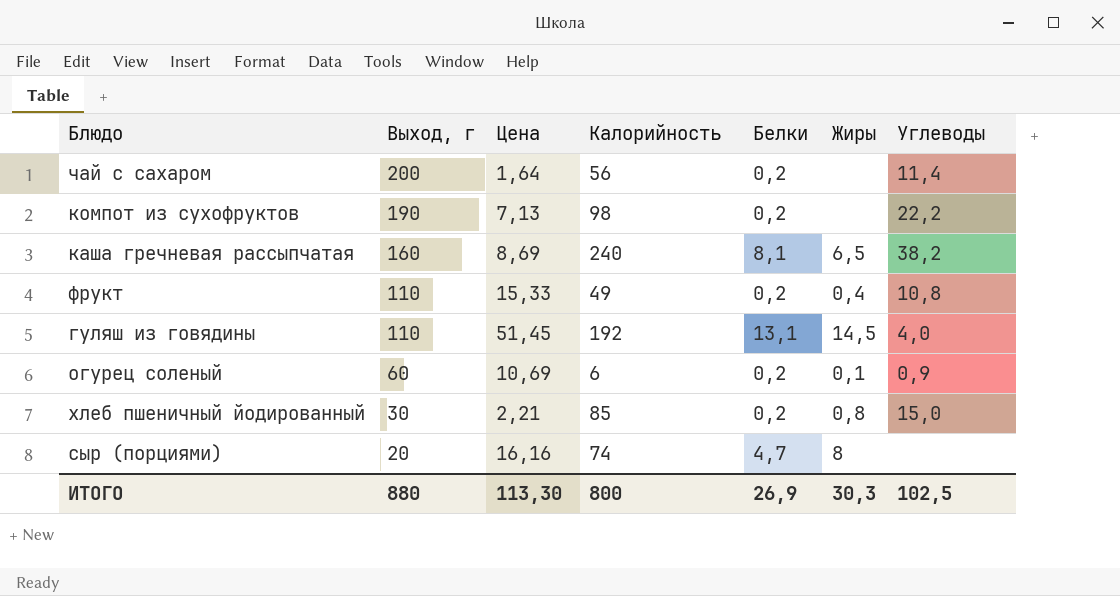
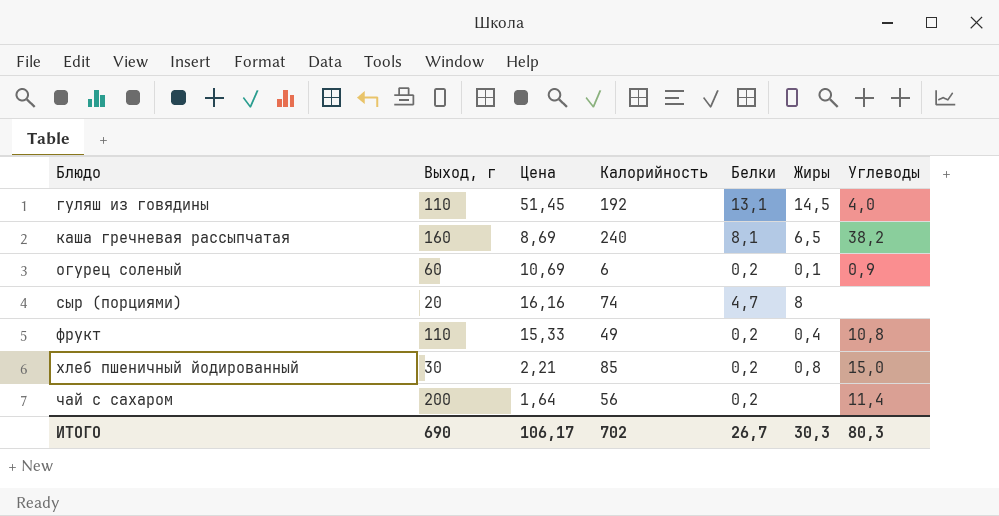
row order: Выход, г descending -> Блюдо ascending
row компот из сухофруктов: 190 | 7,13 | 98 | 0,2 | none | 22,2 -> none
ИТОГО | Выход, г: 880 -> 690
ИТОГО | Цена: 113,30 -> 106,17
ИТОГО | Калорийность: 800 -> 702
ИТОГО | Белки: 26,9 -> 26,7
ИТОГО | Углеводы: 102,5 -> 80,3

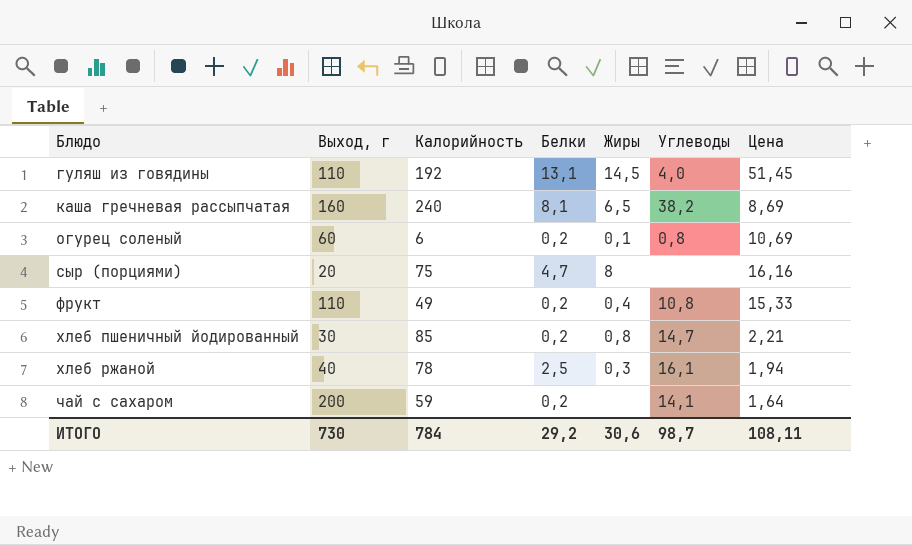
column Цена | position: 3 -> 7
огурец соленый | Углеводы: 0,9 -> 0,8
сыр (порциями) | Калорийность: 74 -> 75
хлеб пшеничный йодированный | Углеводы: 15,0 -> 14,7
row хлеб ржаной: none -> 40 | 78 | 2,5 | 0,3 | 16,1 | 1,94
чай с сахаром | Калорийность: 56 -> 59
чай с сахаром | Углеводы: 11,4 -> 14,1
ИТОГО | Выход, г: 690 -> 730
ИТОГО | Калорийность: 702 -> 784
ИТОГО | Белки: 26,7 -> 29,2
ИТОГО | Жиры: 30,3 -> 30,6
ИТОГО | Углеводы: 80,3 -> 98,7
ИТОГО | Цена: 106,17 -> 108,11

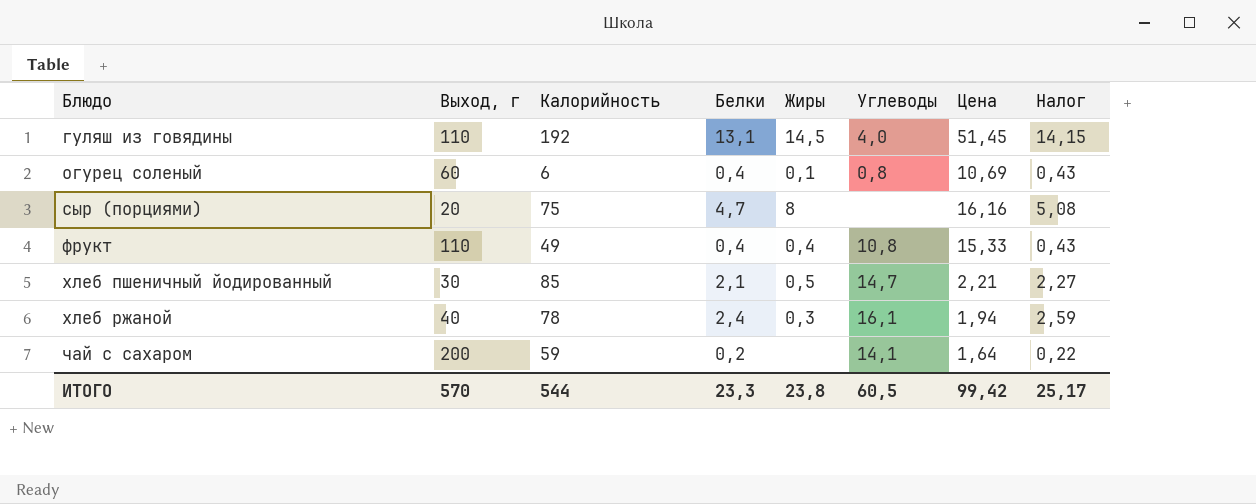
column Налог | formula: none -> [Белки] * 1,08
row каша гречневая рассыпчатая: 160 | 240 | 8,1 | 6,5 | 38,2 | 8,69 -> none
огурец соленый | Белки: 0,2 -> 0,4
фрукт | Белки: 0,2 -> 0,4
хлеб пшеничный йодированный | Белки: 0,2 -> 2,1
хлеб пшеничный йодированный | Жиры: 0,8 -> 0,5
хлеб ржаной | Белки: 2,5 -> 2,4
ИТОГО | Выход, г: 730 -> 570
ИТОГО | Калорийность: 784 -> 544
ИТОГО | Белки: 29,2 -> 23,3
ИТОГО | Жиры: 30,6 -> 23,8
ИТОГО | Углеводы: 98,7 -> 60,5
ИТОГО | Цена: 108,11 -> 99,42

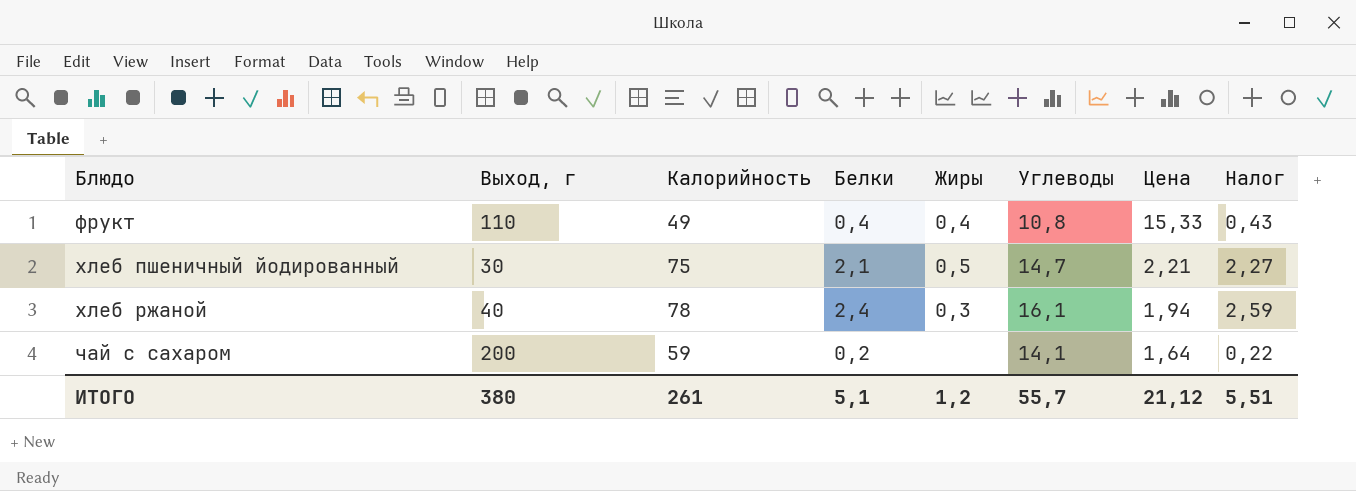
row гуляш из говядины: 110 | 192 | 13,1 | 14,5 | 4,0 | 51,45 | 14,15 -> none
row огурец соленый: 60 | 6 | 0,4 | 0,1 | 0,8 | 10,69 | 0,43 -> none
row сыр (порциями): 20 | 75 | 4,7 | 8 | none | 16,16 | 5,08 -> none
хлеб пшеничный йодированный | Калорийность: 85 -> 75
ИТОГО | Выход, г: 570 -> 380
ИТОГО | Калорийность: 544 -> 261
ИТОГО | Белки: 23,3 -> 5,1
ИТОГО | Жиры: 23,8 -> 1,2
ИТОГО | Углеводы: 60,5 -> 55,7
ИТОГО | Цена: 99,42 -> 21,12
ИТОГО | Налог: 25,17 -> 5,51

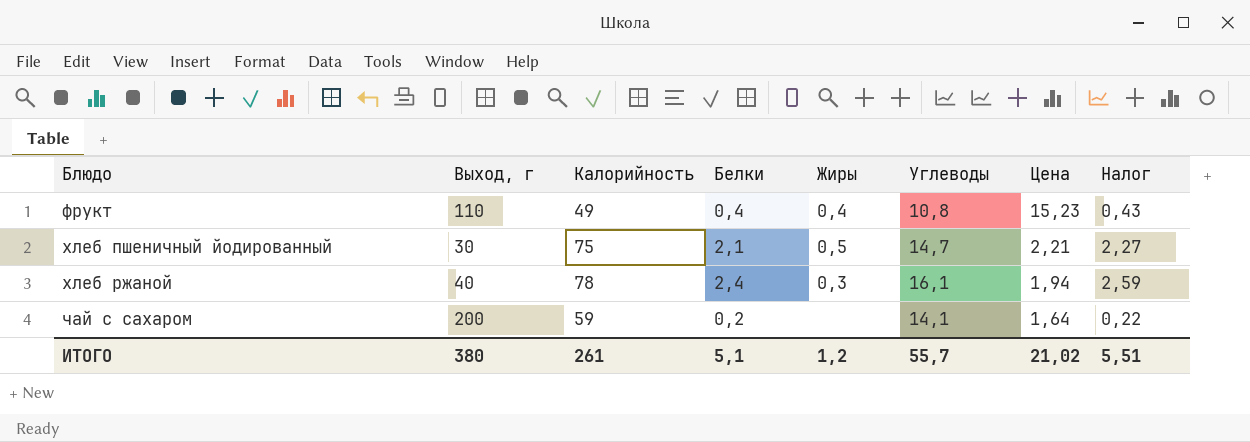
фрукт | Цена: 15,33 -> 15,23
ИТОГО | Цена: 21,12 -> 21,02

